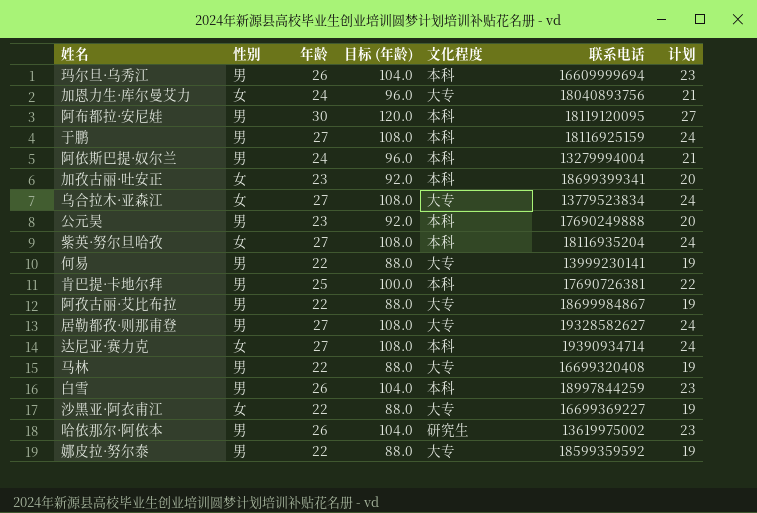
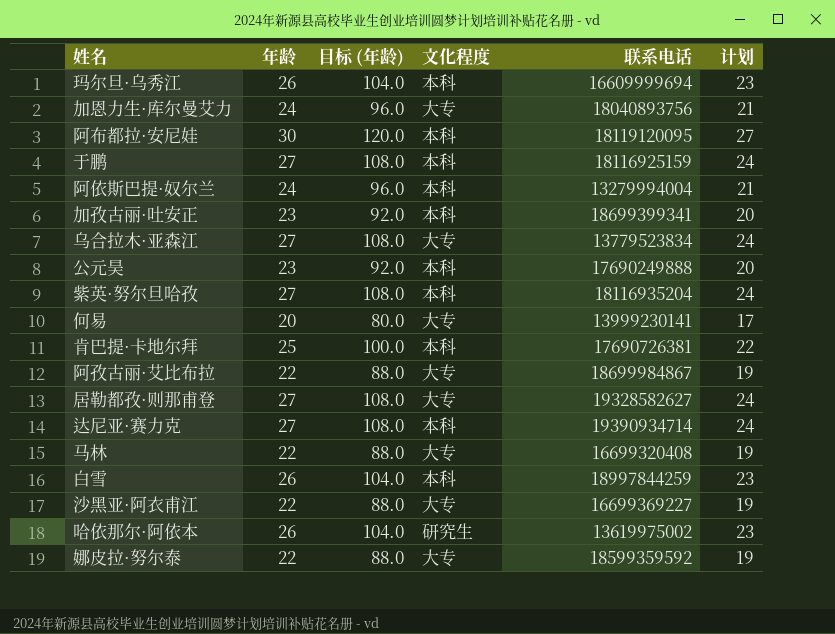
column 性别 | position: 2 -> none
何易 | 年龄: 22 -> 20
何易 | 目标 (年龄): 88.0 -> 80.0
何易 | 计划: 19 -> 17

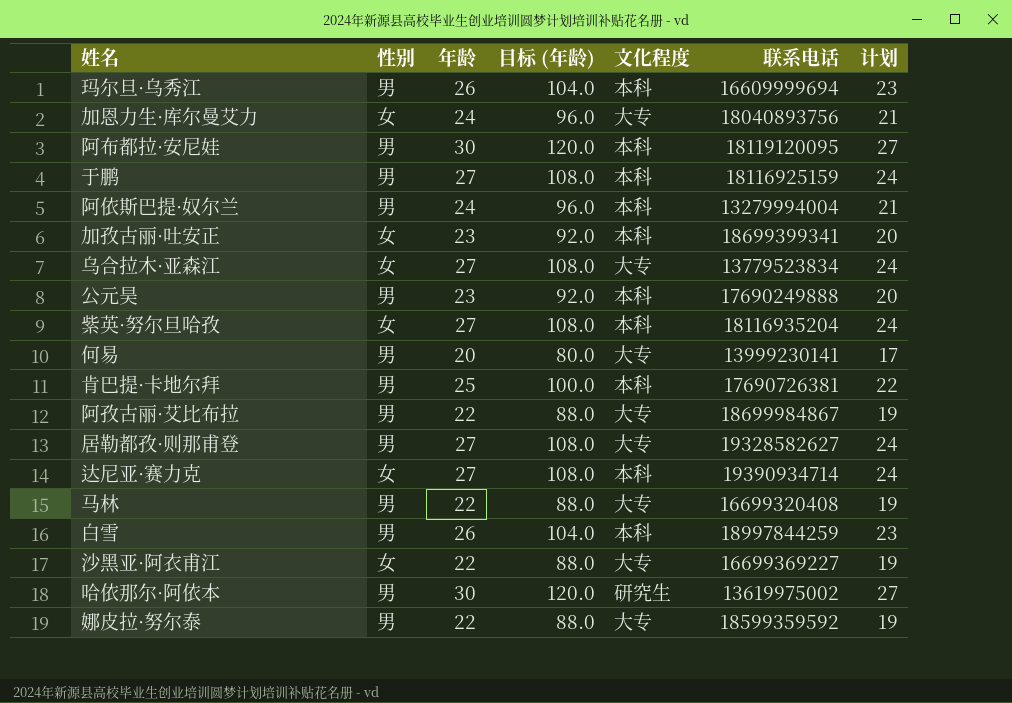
column 性别 | position: none -> 2
哈依那尔·阿依本 | 年龄: 26 -> 30
哈依那尔·阿依本 | 目标 (年龄): 104.0 -> 120.0
哈依那尔·阿依本 | 计划: 23 -> 27

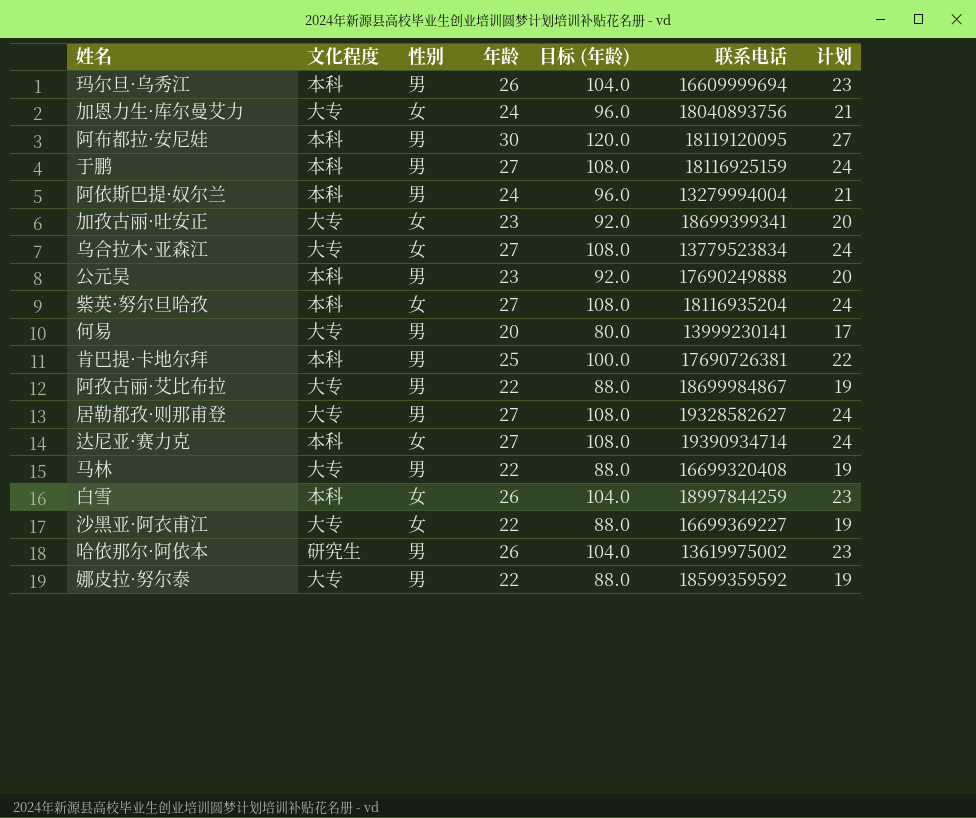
column 文化程度 | position: 5 -> 2
加孜古丽·吐安正 | 文化程度: 本科 -> 大专
白雪 | 性别: 男 -> 女
哈依那尔·阿依本 | 年龄: 30 -> 26
哈依那尔·阿依本 | 目标 (年龄): 120.0 -> 104.0
哈依那尔·阿依本 | 计划: 27 -> 23

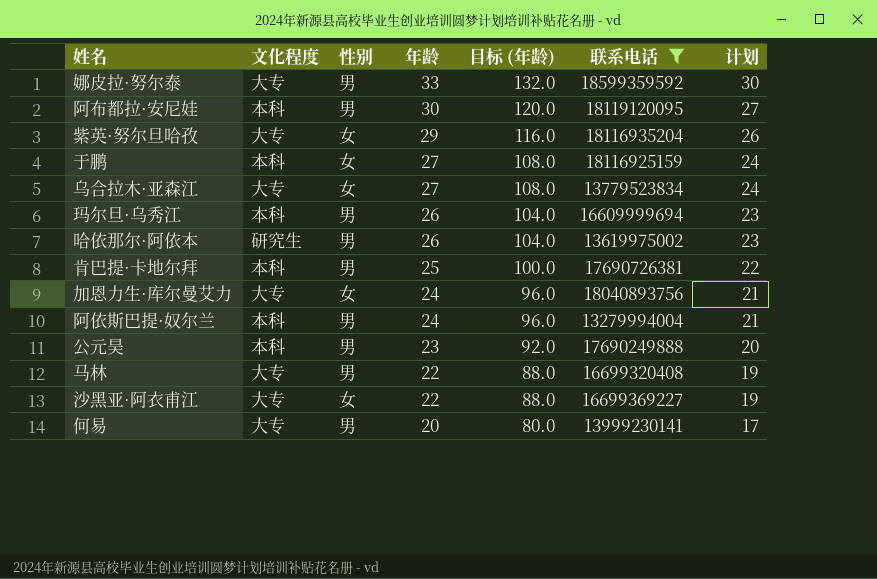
filter: none -> 联系电话 <= 18599359592
row order: none -> 年龄 descending
娜皮拉·努尔泰 | 年龄: 22 -> 33
娜皮拉·努尔泰 | 目标 (年龄): 88.0 -> 132.0
娜皮拉·努尔泰 | 计划: 19 -> 30
紫英·努尔旦哈孜 | 文化程度: 本科 -> 大专
紫英·努尔旦哈孜 | 年龄: 27 -> 29
紫英·努尔旦哈孜 | 目标 (年龄): 108.0 -> 116.0
紫英·努尔旦哈孜 | 计划: 24 -> 26
于鹏 | 性别: 男 -> 女

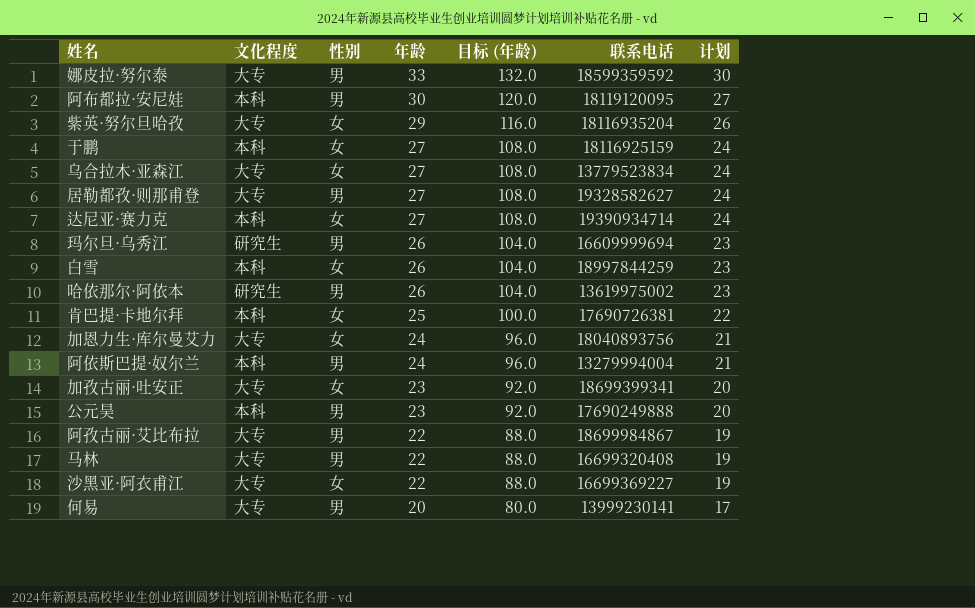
filter: 联系电话 <= 18599359592 -> none
玛尔旦·乌秀江 | 文化程度: 本科 -> 研究生
肯巴提·卡地尔拜 | 性别: 男 -> 女

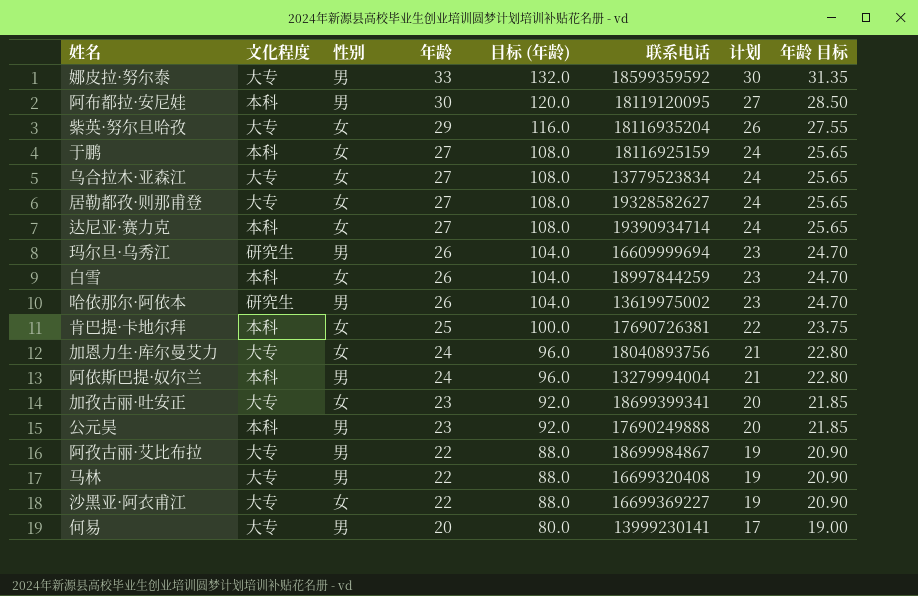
column 年龄 目标 | formula: none -> [年龄] * 0.95
居勒都孜·则那甫登 | 性别: 男 -> 女

